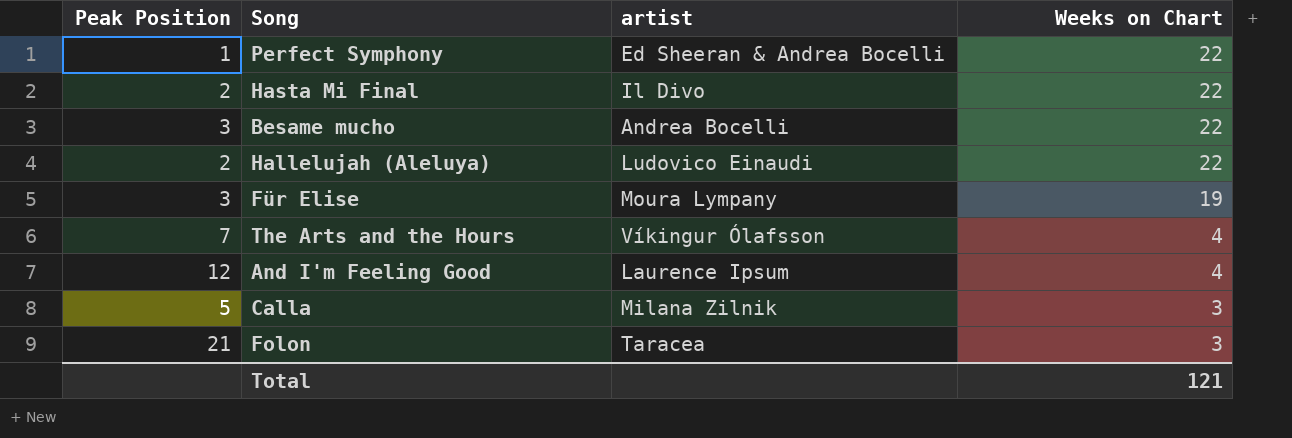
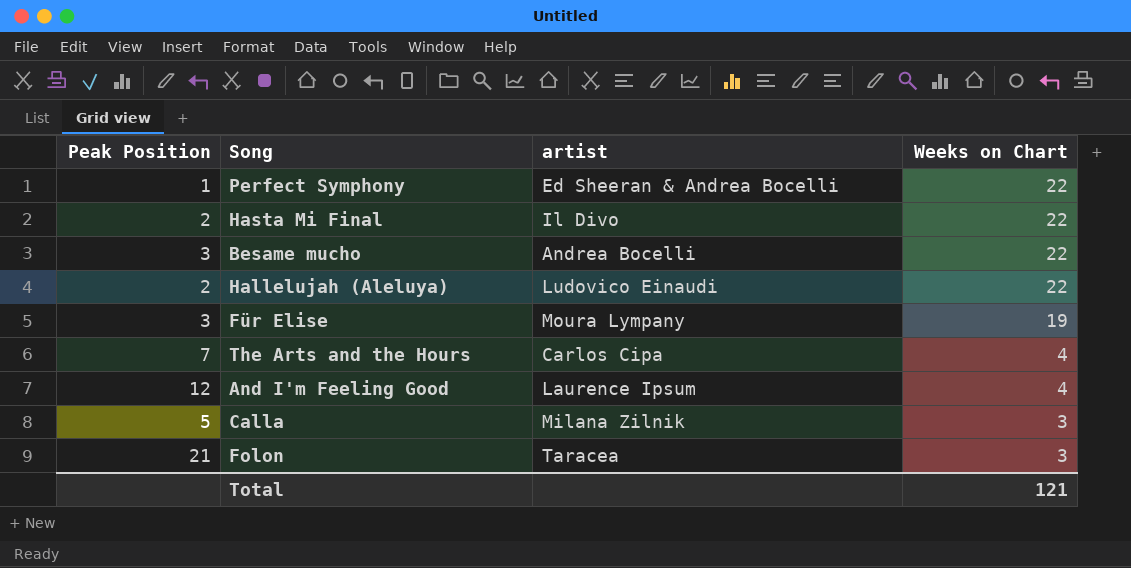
The Arts and the Hours | artist: Víkingur Ólafsson -> Carlos Cipa

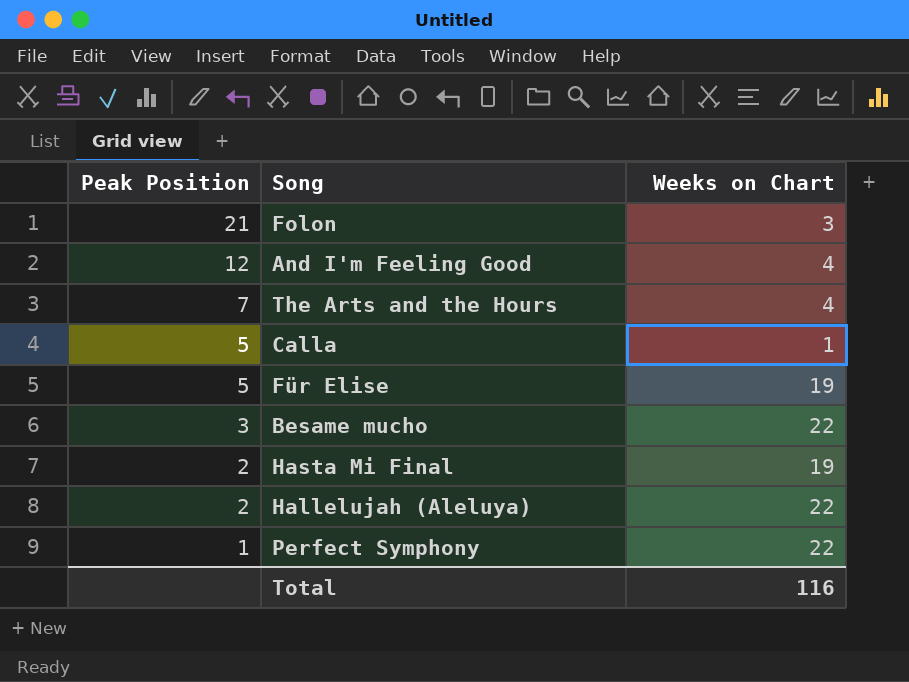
row order: Weeks on Chart descending -> Peak Position descending
column artist | position: 3 -> none
Calla | Weeks on Chart: 3 -> 1
Für Elise | Peak Position: 3 -> 5
Hasta Mi Final | Weeks on Chart: 22 -> 19
Total | Weeks on Chart: 121 -> 116

